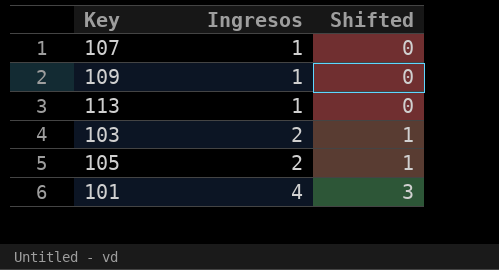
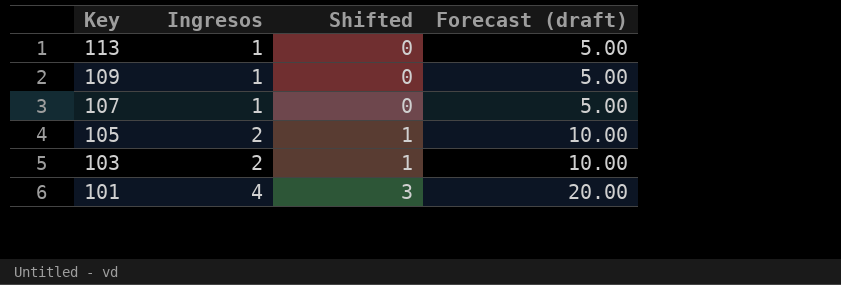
row order: Ingresos ascending -> Key descending
column Forecast (draft) | formula: none -> [Ingresos] * 5

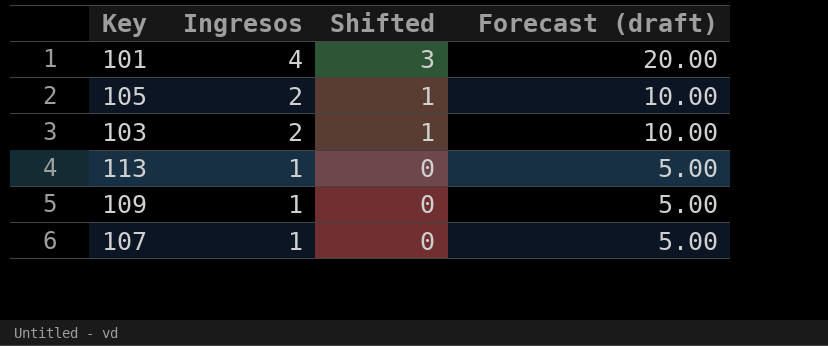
row order: Key descending -> Ingresos descending

